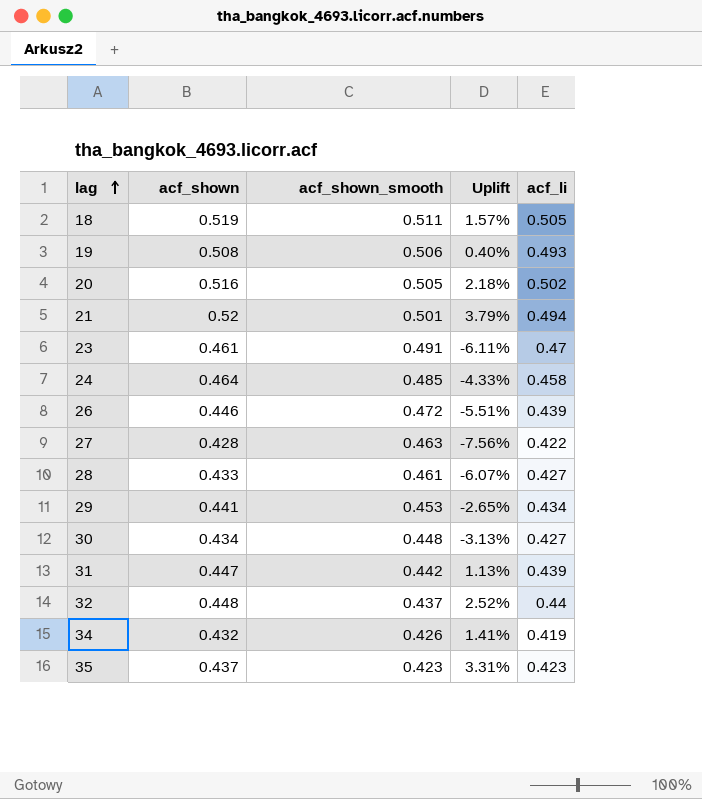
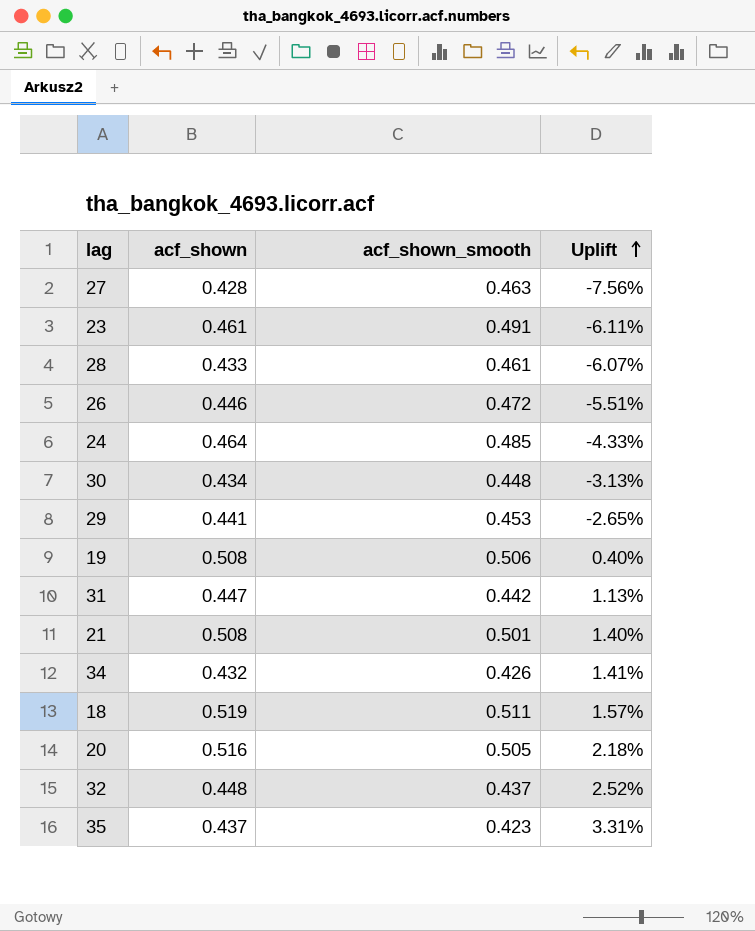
row order: lag ascending -> Uplift ascending
column acf_li | position: 5 -> none
21 | acf_shown: 0.52 -> 0.508
21 | Uplift: 3.79% -> 1.40%

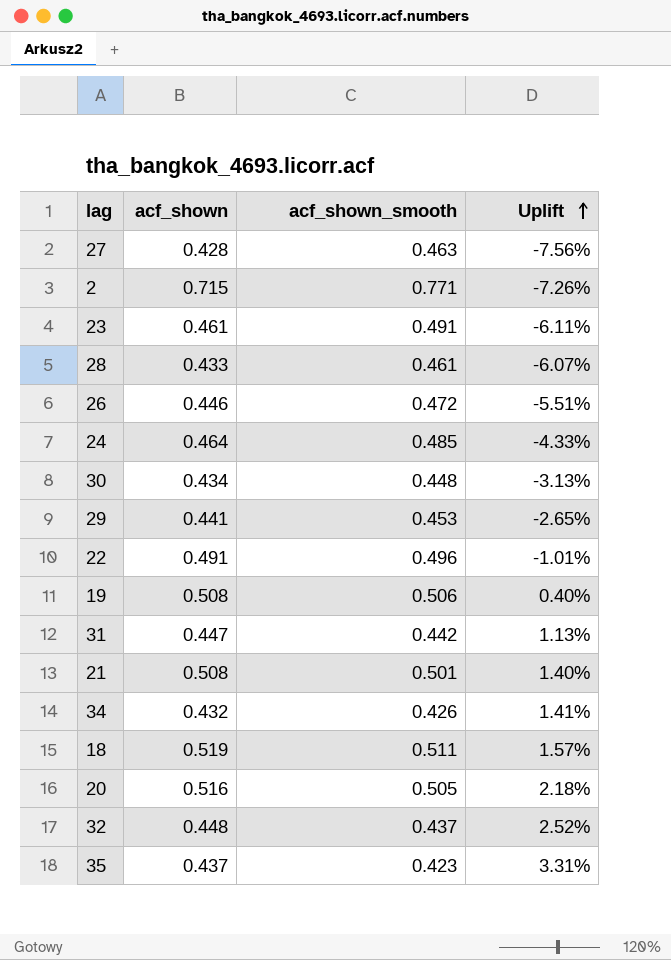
row 2: none -> 0.715 | 0.771 | -7.26%
row 22: none -> 0.491 | 0.496 | -1.01%

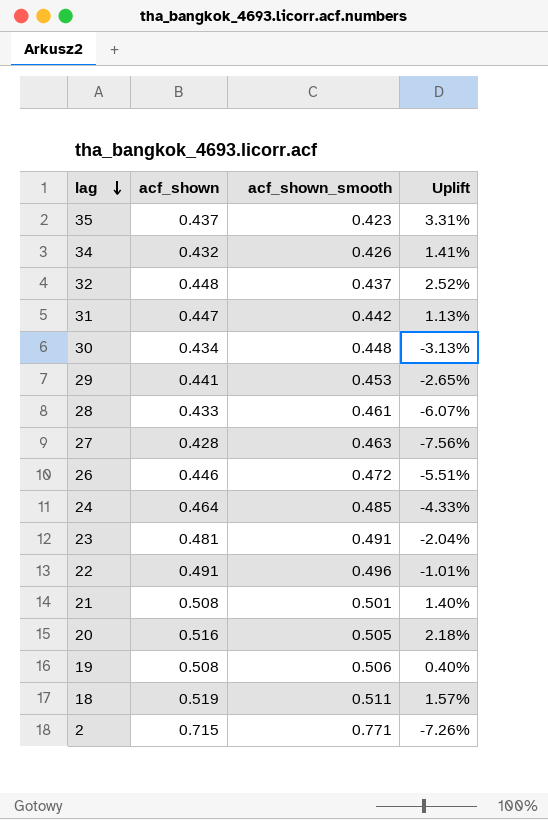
row order: Uplift ascending -> lag descending
23 | acf_shown: 0.461 -> 0.481
23 | Uplift: -6.11% -> -2.04%

